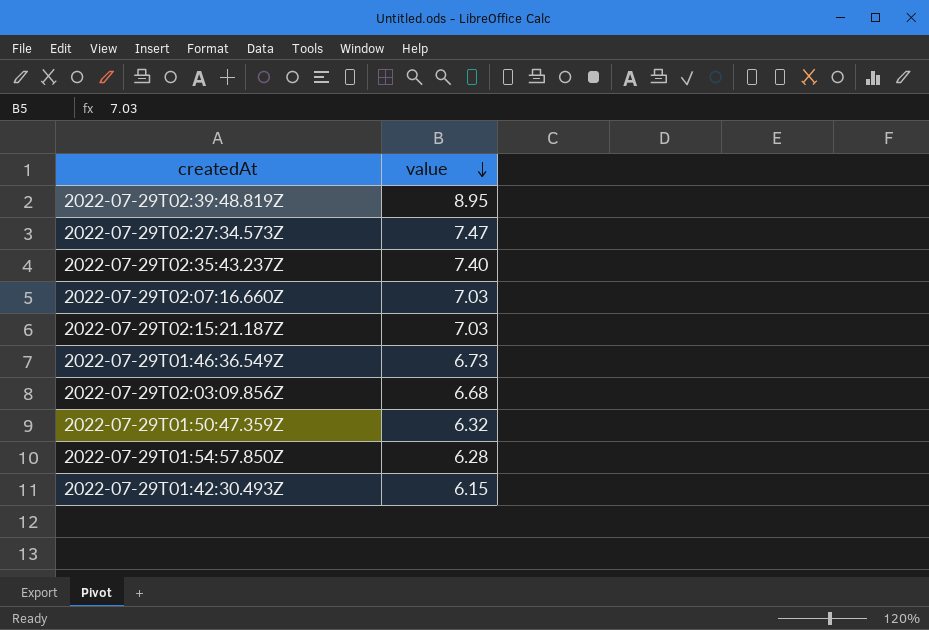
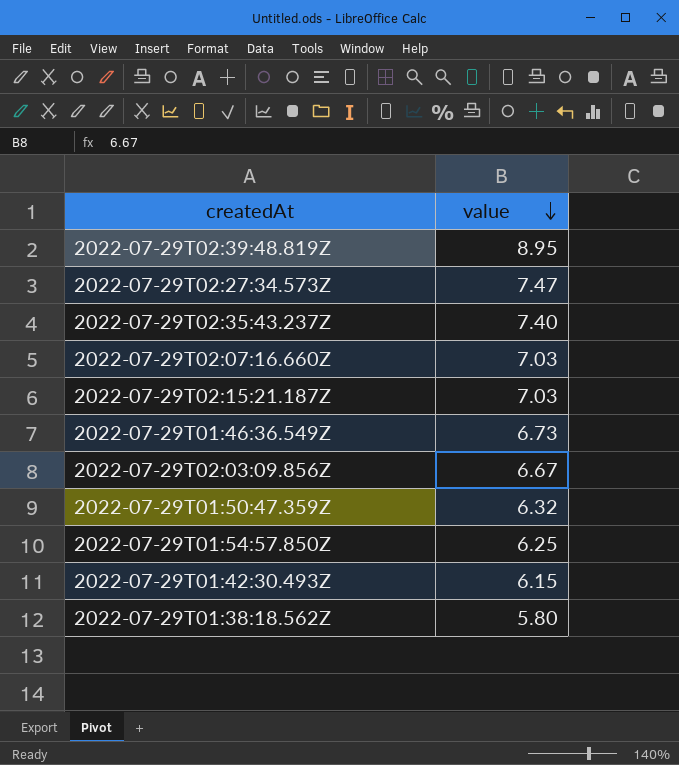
2022-07-29T02:03:09.856Z | value: 6.68 -> 6.67
2022-07-29T01:54:57.850Z | value: 6.28 -> 6.25
row 2022-07-29T01:38:18.562Z: none -> 5.80

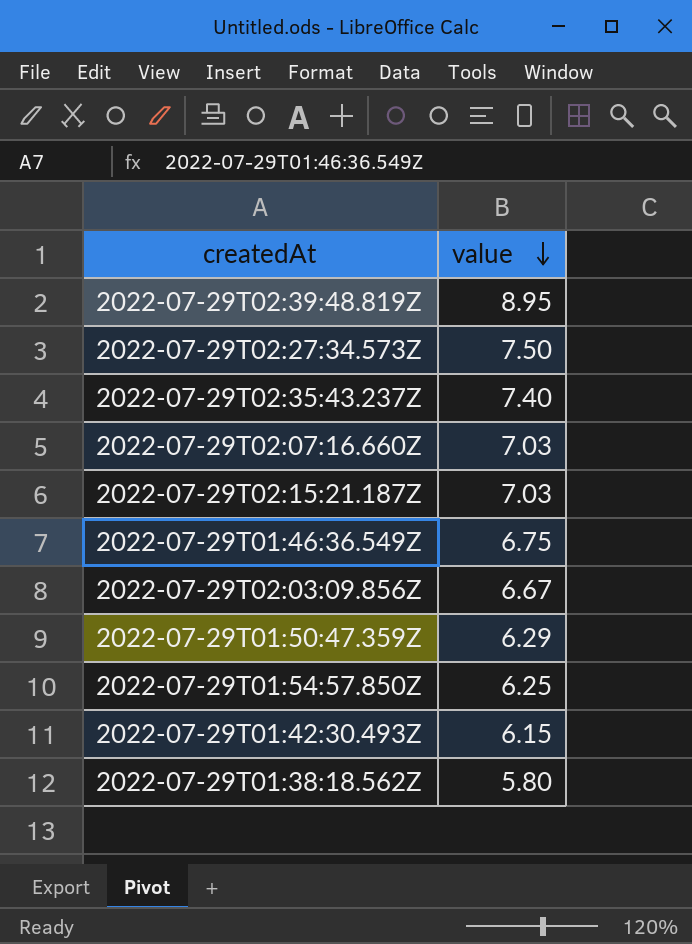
2022-07-29T02:27:34.573Z | value: 7.47 -> 7.50
2022-07-29T01:46:36.549Z | value: 6.73 -> 6.75
2022-07-29T01:50:47.359Z | value: 6.32 -> 6.29

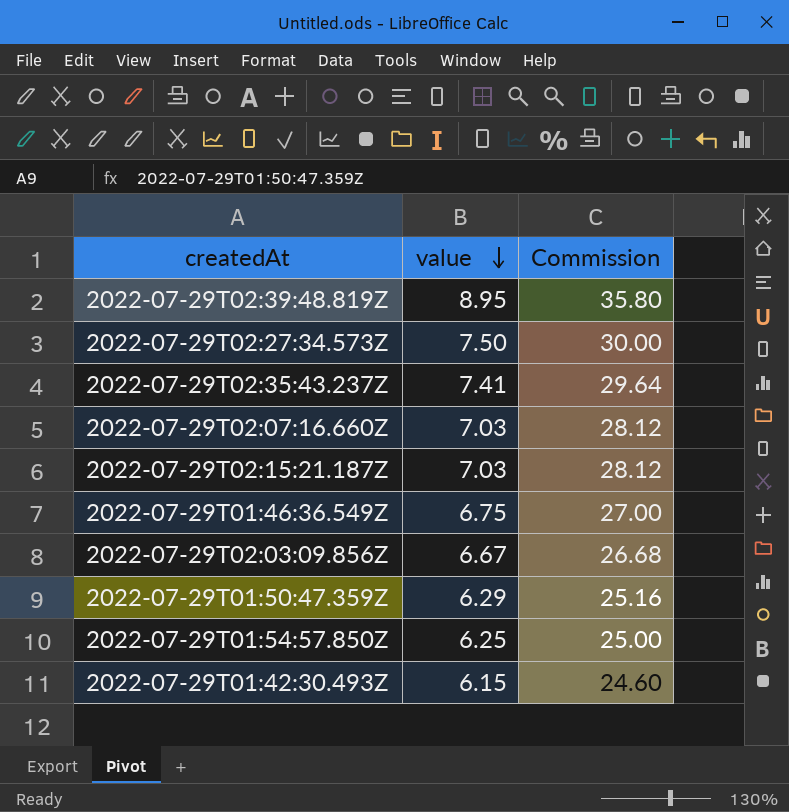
column Commission | formula: none -> [value] * 4
row 2022-07-29T01:38:18.562Z: 5.80 -> none
2022-07-29T02:35:43.237Z | value: 7.40 -> 7.41

